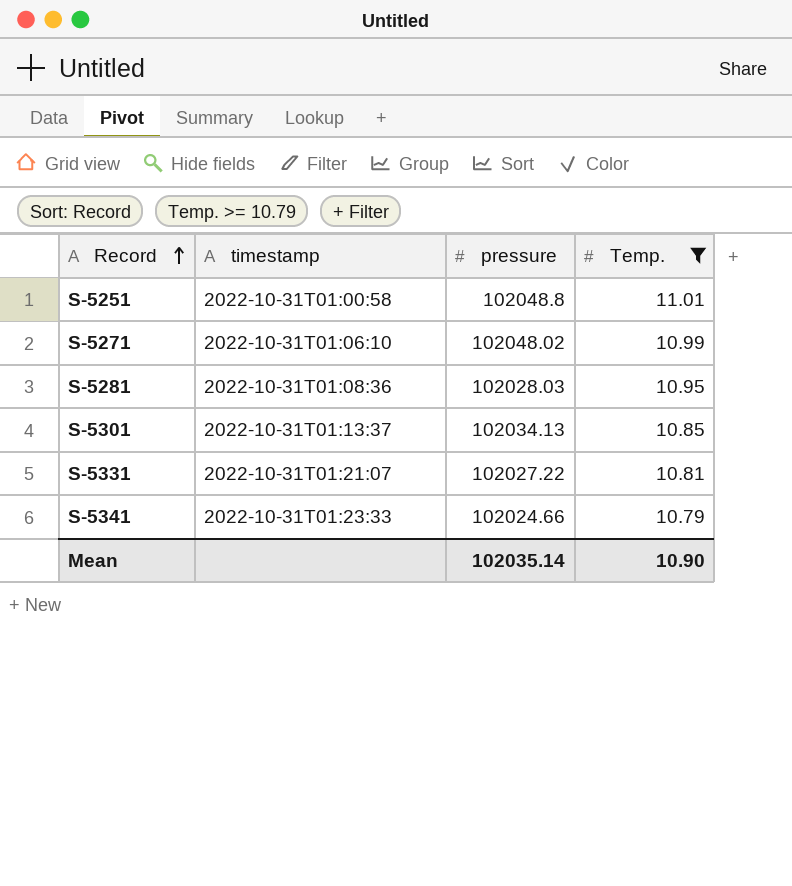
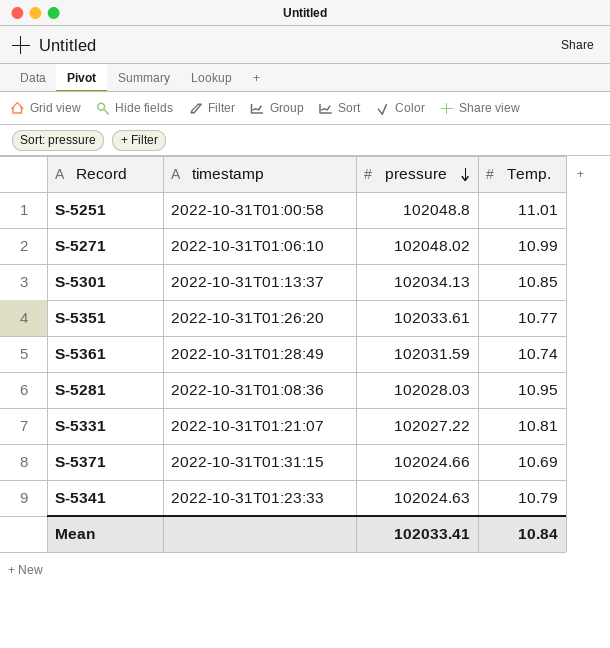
filter: Temp. >= 10.79 -> none
row order: Record ascending -> pressure descending
S-5341 | pressure: 102024.66 -> 102024.63
Mean | pressure: 102035.14 -> 102033.41
Mean | Temp.: 10.90 -> 10.84

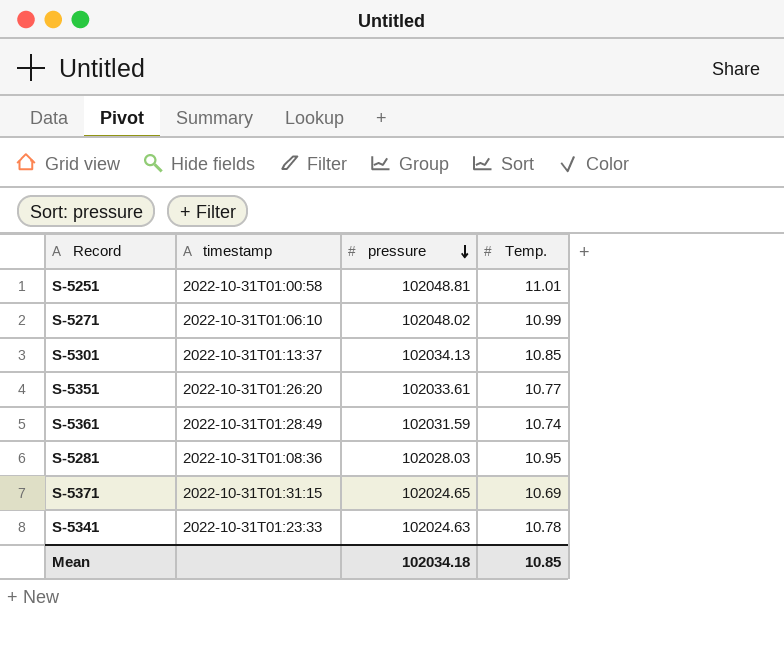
row S-5331: 2022-10-31T01:21:07 | 102027.22 | 10.81 -> none
S-5251 | pressure: 102048.8 -> 102048.81
S-5371 | pressure: 102024.66 -> 102024.65
S-5341 | Temp.: 10.79 -> 10.78
Mean | pressure: 102033.41 -> 102034.18
Mean | Temp.: 10.84 -> 10.85

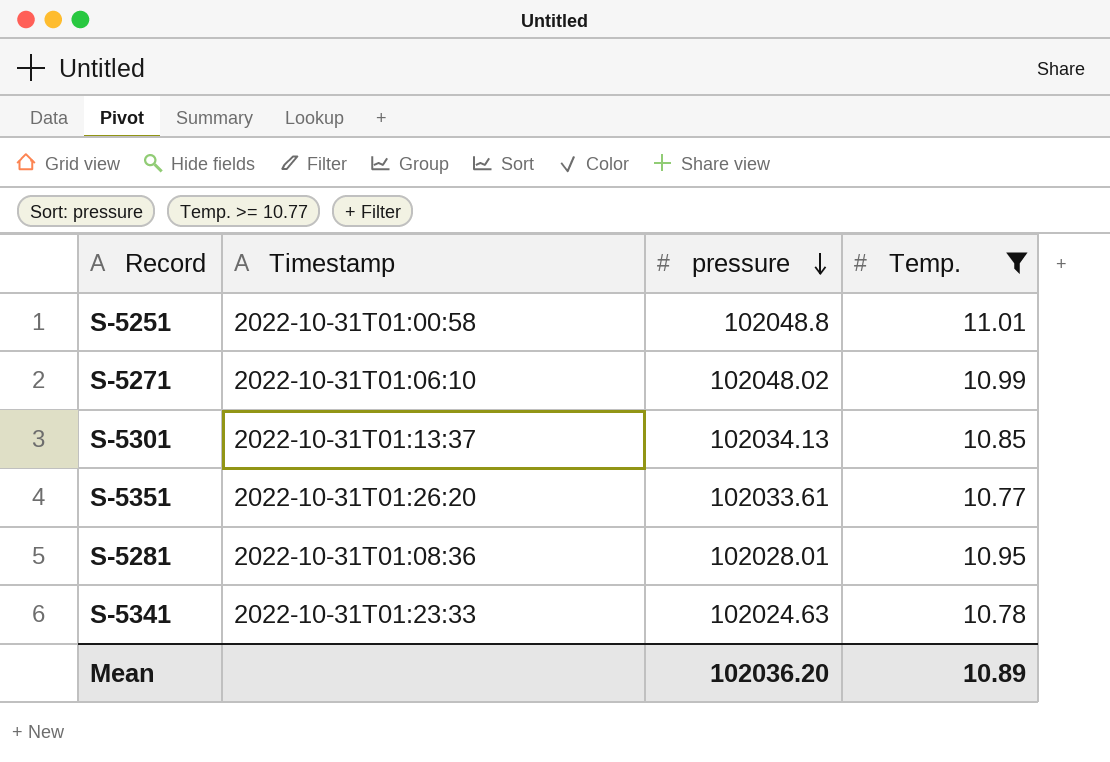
filter: none -> Temp. >= 10.77
column name: timestamp -> Timestamp
S-5251 | pressure: 102048.81 -> 102048.8
S-5281 | pressure: 102028.03 -> 102028.01
Mean | pressure: 102034.18 -> 102036.20
Mean | Temp.: 10.85 -> 10.89

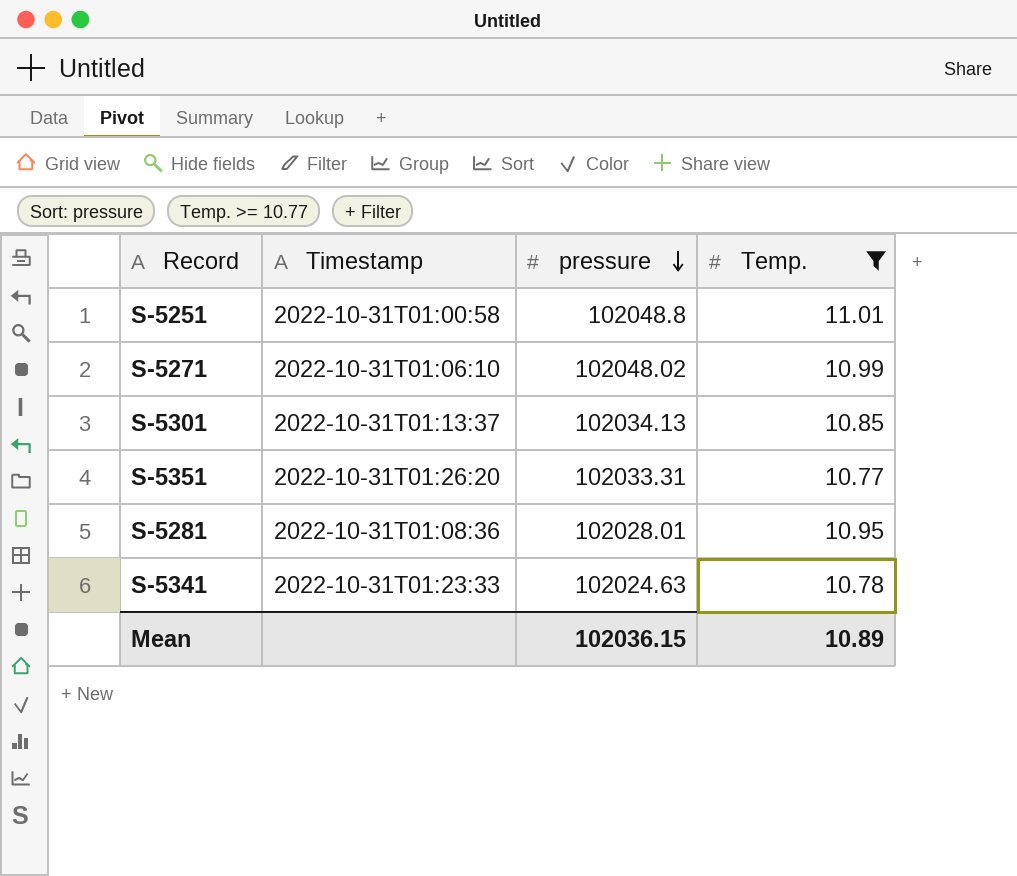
S-5351 | pressure: 102033.61 -> 102033.31
Mean | pressure: 102036.20 -> 102036.15

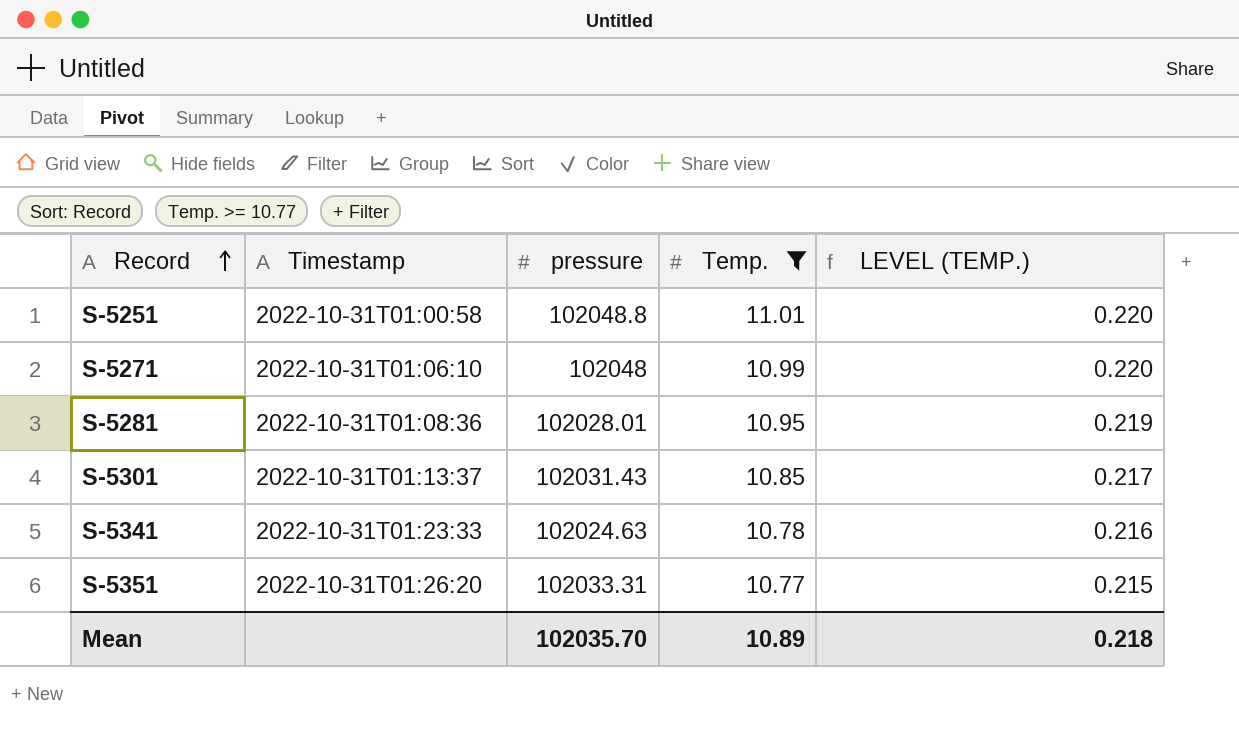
row order: pressure descending -> Record ascending
column LEVEL (TEMP.) | formula: none -> [Temp.] * 0.02
S-5271 | pressure: 102048.02 -> 102048
S-5301 | pressure: 102034.13 -> 102031.43
Mean | pressure: 102036.15 -> 102035.70

